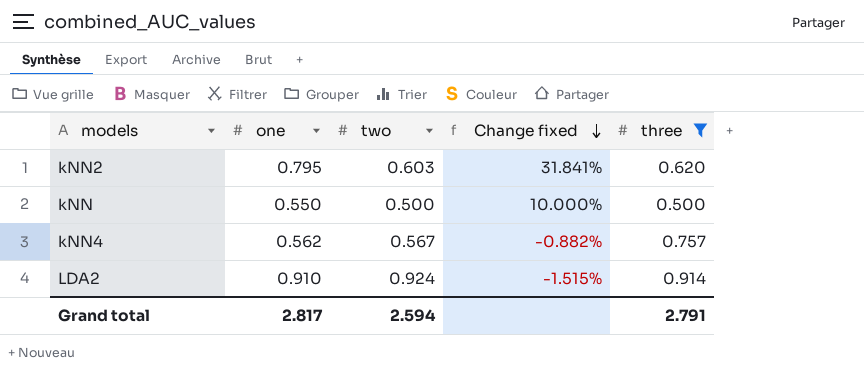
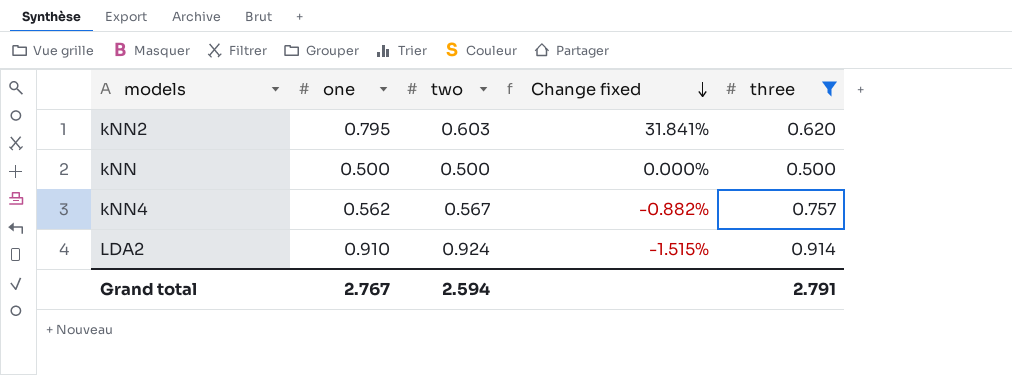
kNN | one: 0.550 -> 0.500
kNN | Change fixed: 10.000% -> 0.000%
Grand total | one: 2.817 -> 2.767

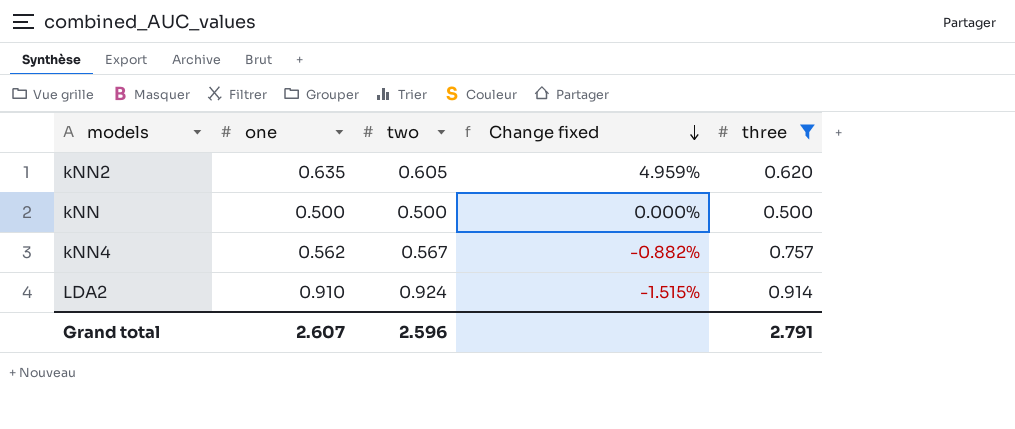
kNN2 | one: 0.795 -> 0.635
kNN2 | two: 0.603 -> 0.605
kNN2 | Change fixed: 31.841% -> 4.959%
Grand total | one: 2.767 -> 2.607
Grand total | two: 2.594 -> 2.596

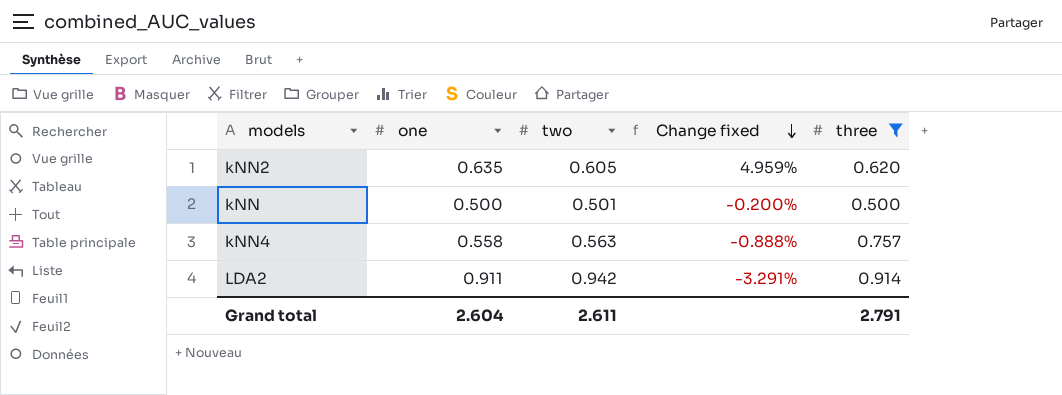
kNN | two: 0.500 -> 0.501
kNN | Change fixed: 0.000% -> -0.200%
kNN4 | one: 0.562 -> 0.558
kNN4 | two: 0.567 -> 0.563
kNN4 | Change fixed: -0.882% -> -0.888%
LDA2 | one: 0.910 -> 0.911
LDA2 | two: 0.924 -> 0.942
LDA2 | Change fixed: -1.515% -> -3.291%
Grand total | one: 2.607 -> 2.604
Grand total | two: 2.596 -> 2.611

